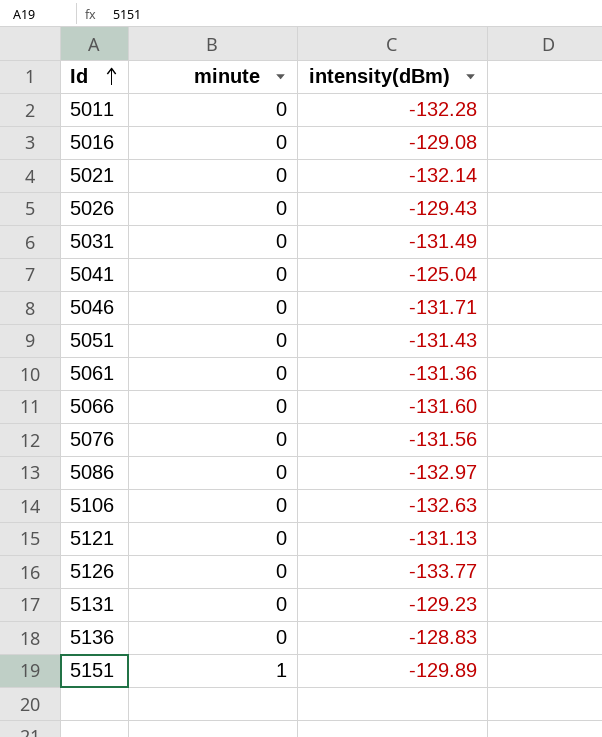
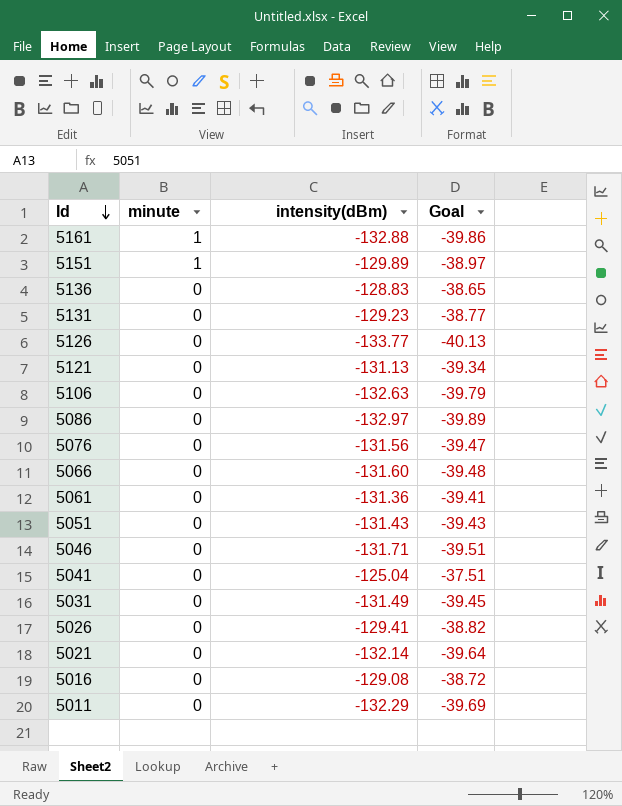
row order: Id ascending -> Id descending
column Goal | formula: none -> [intensity(dBm)] * 0.3
row 5161: none -> 1 | -132.88 | -39.86
5026 | intensity(dBm): -129.43 -> -129.41
5011 | intensity(dBm): -132.28 -> -132.29

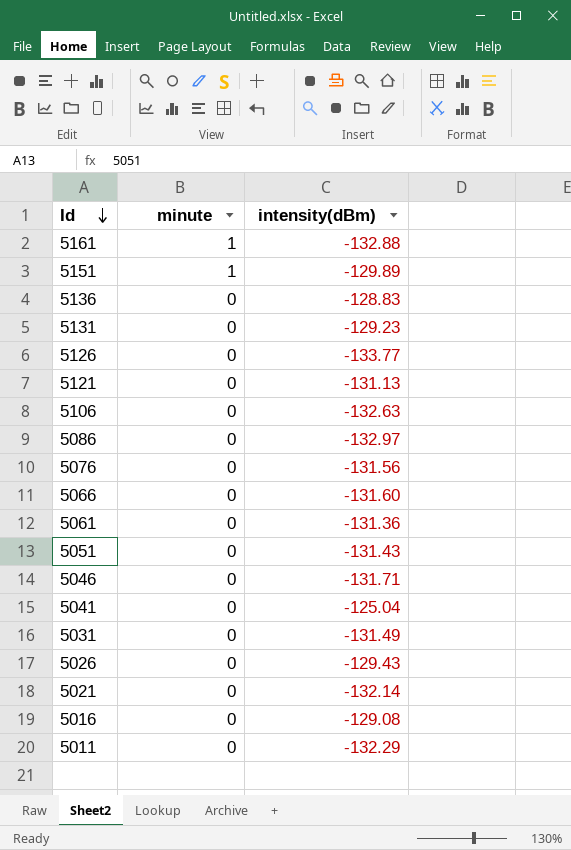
column Goal | formula: [intensity(dBm)] * 0.3 -> none
5026 | intensity(dBm): -129.41 -> -129.43

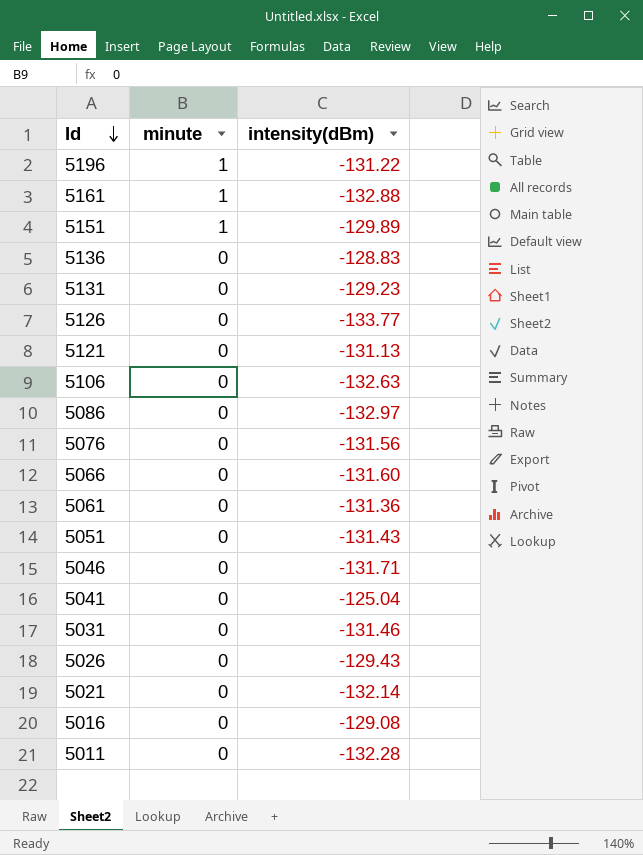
row 5196: none -> 1 | -131.22
5031 | intensity(dBm): -131.49 -> -131.46
5011 | intensity(dBm): -132.29 -> -132.28

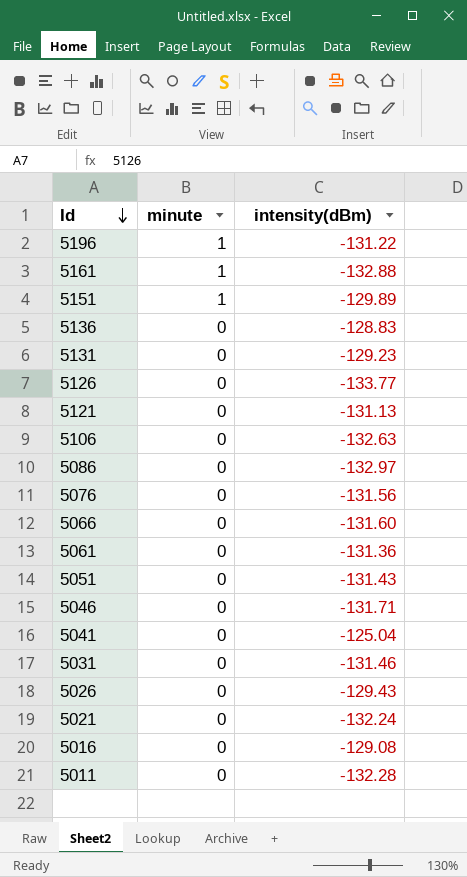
5021 | intensity(dBm): -132.14 -> -132.24

